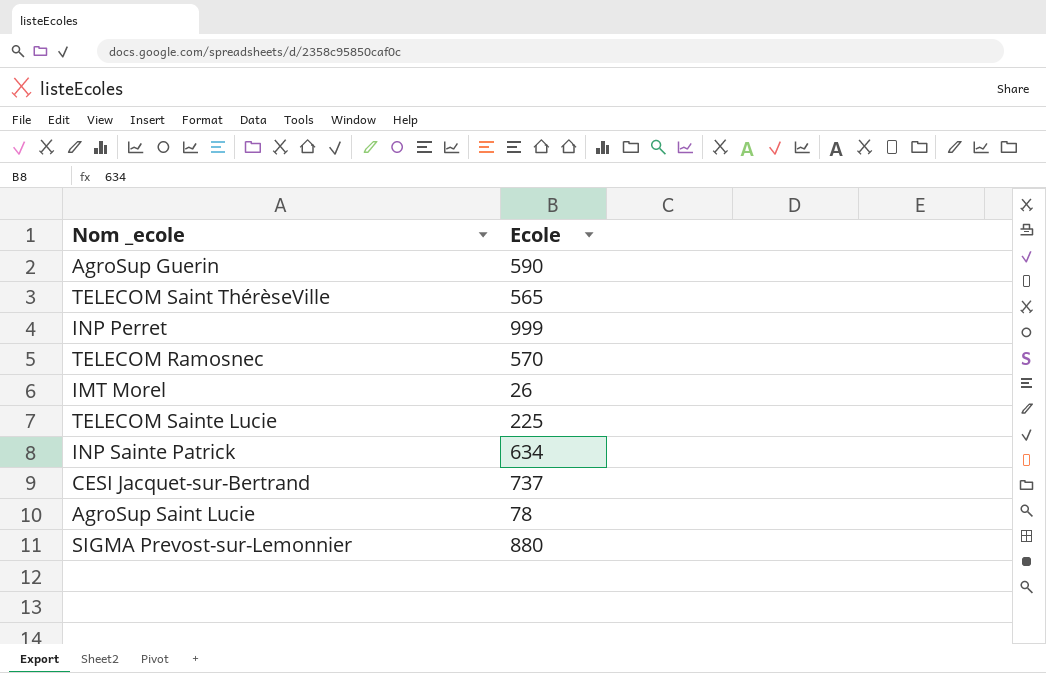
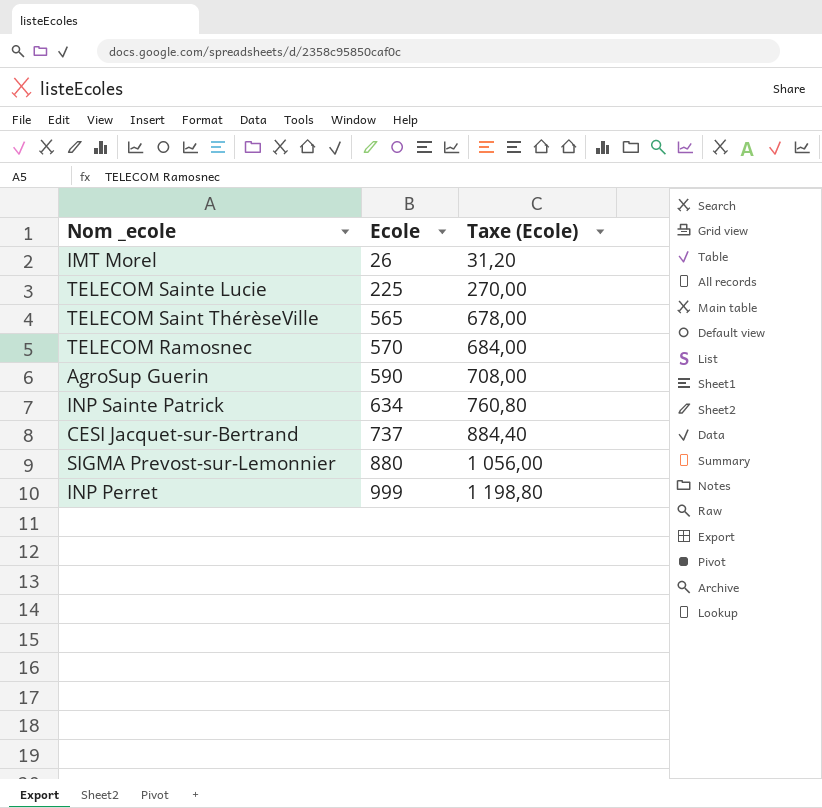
row order: none -> Ecole ascending
column Taxe (Ecole) | formula: none -> [Ecole] * 1,2
row AgroSup Saint Lucie: 78 -> none

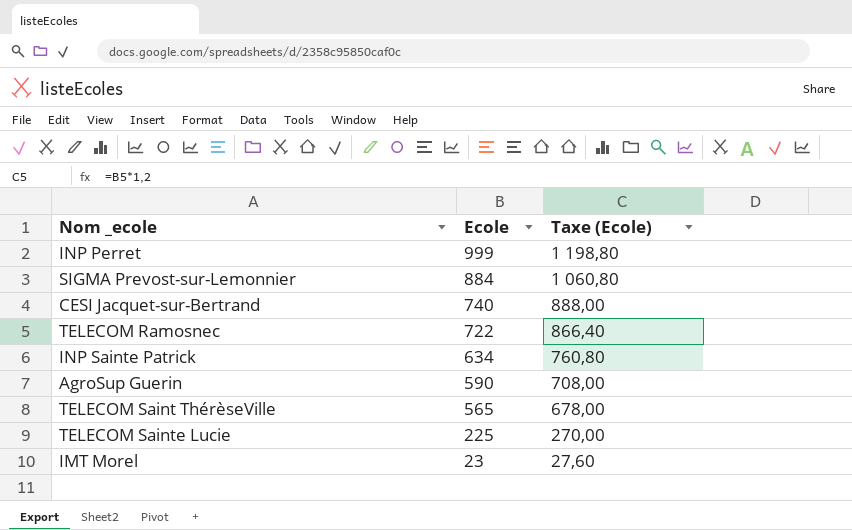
row order: Ecole ascending -> Ecole descending
SIGMA Prevost-sur-Lemonnier | Ecole: 880 -> 884
SIGMA Prevost-sur-Lemonnier | Taxe (Ecole): 1 056,00 -> 1 060,80
CESI Jacquet-sur-Bertrand | Ecole: 737 -> 740
CESI Jacquet-sur-Bertrand | Taxe (Ecole): 884,40 -> 888,00
TELECOM Ramosnec | Ecole: 570 -> 722
TELECOM Ramosnec | Taxe (Ecole): 684,00 -> 866,40
IMT Morel | Ecole: 26 -> 23
IMT Morel | Taxe (Ecole): 31,20 -> 27,60

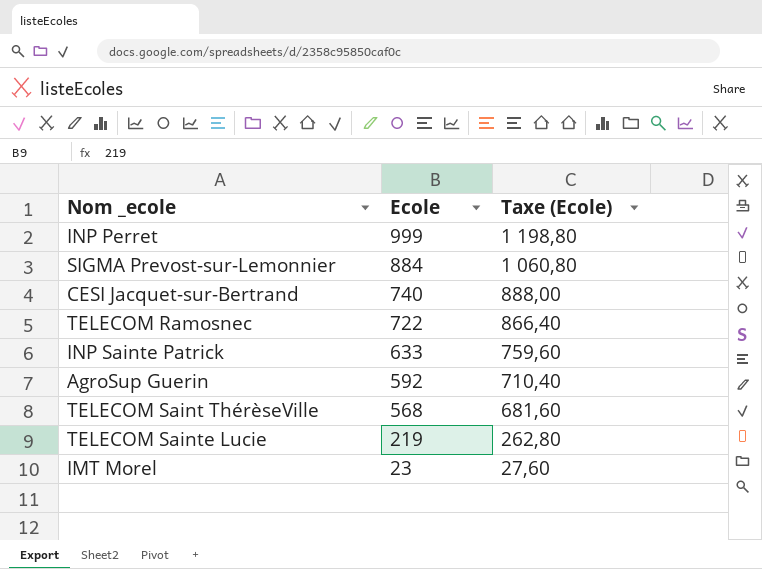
INP Sainte Patrick | Ecole: 634 -> 633
INP Sainte Patrick | Taxe (Ecole): 760,80 -> 759,60
AgroSup Guerin | Ecole: 590 -> 592
AgroSup Guerin | Taxe (Ecole): 708,00 -> 710,40
TELECOM Saint ThérèseVille | Ecole: 565 -> 568
TELECOM Saint ThérèseVille | Taxe (Ecole): 678,00 -> 681,60
TELECOM Sainte Lucie | Ecole: 225 -> 219
TELECOM Sainte Lucie | Taxe (Ecole): 270,00 -> 262,80

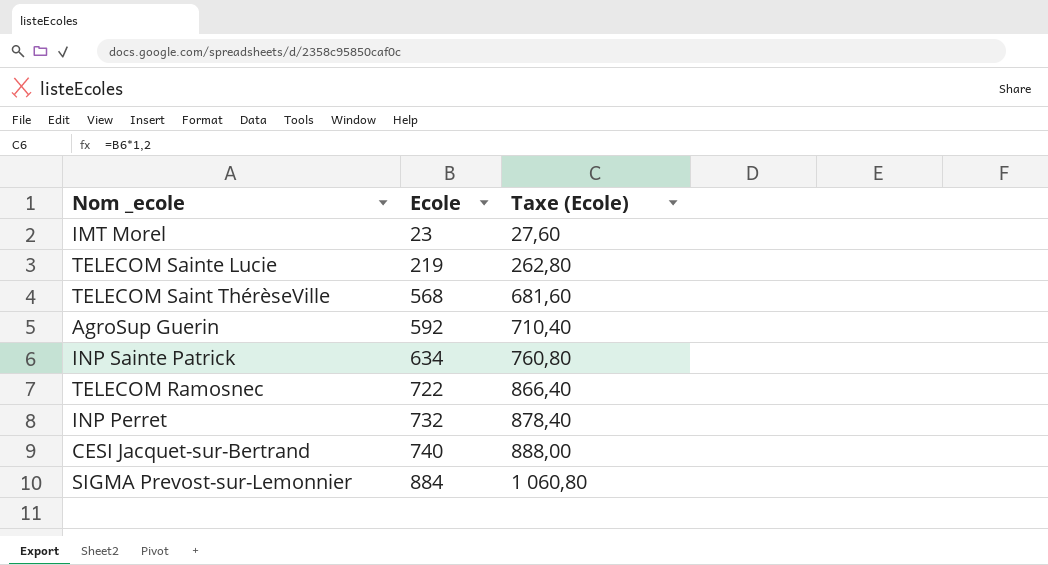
row order: Ecole descending -> Ecole ascending
INP Sainte Patrick | Ecole: 633 -> 634
INP Sainte Patrick | Taxe (Ecole): 759,60 -> 760,80
INP Perret | Ecole: 999 -> 732
INP Perret | Taxe (Ecole): 1 198,80 -> 878,40

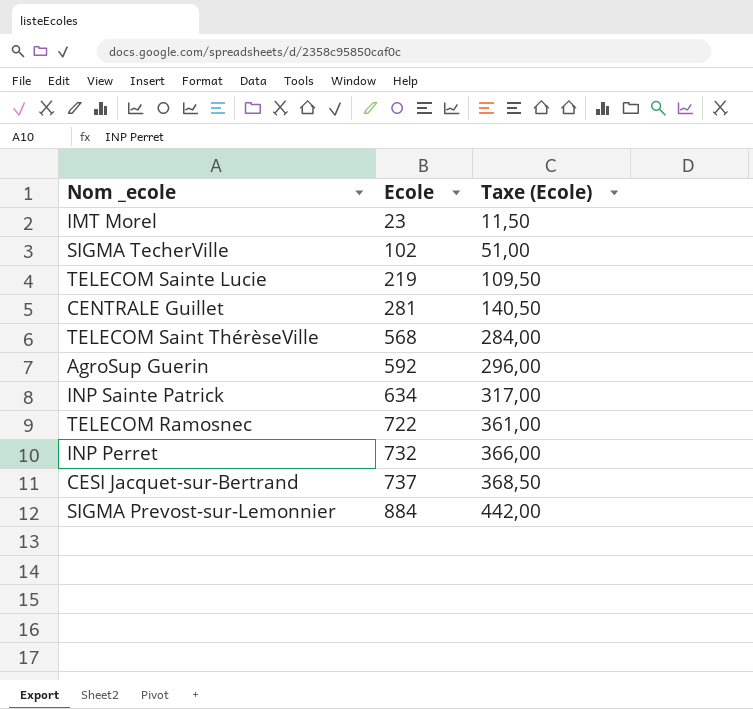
column Taxe (Ecole) | formula: [Ecole] * 1,2 -> [Ecole] * 0,5
row SIGMA TecherVille: none -> 102 | 51,00
row CENTRALE Guillet: none -> 281 | 140,50
CESI Jacquet-sur-Bertrand | Ecole: 740 -> 737

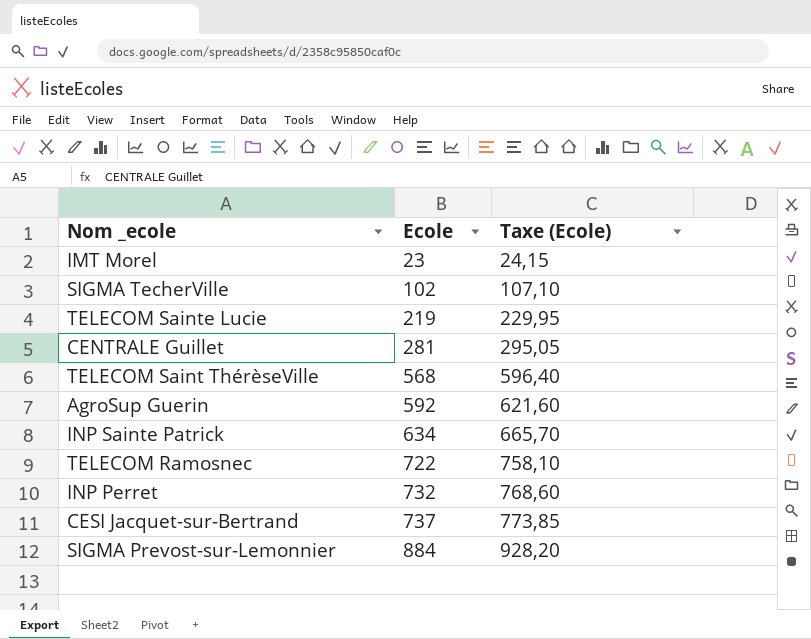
column Taxe (Ecole) | formula: [Ecole] * 0,5 -> [Ecole] * 1,05

